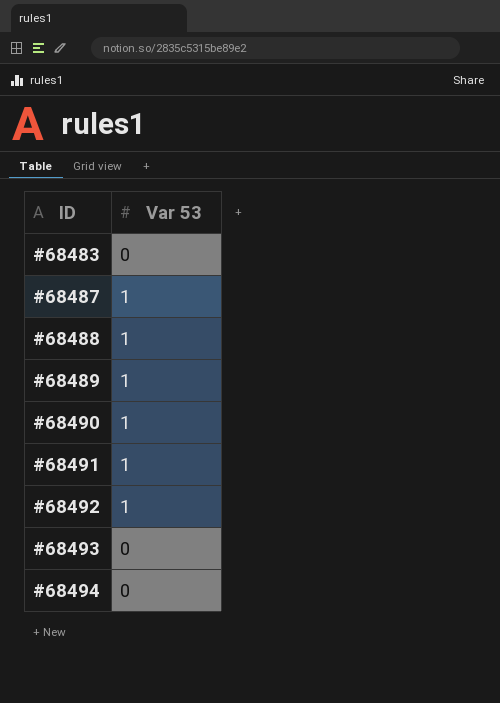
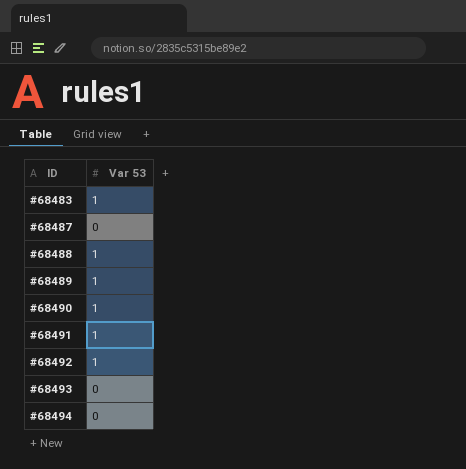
#68483 | Var 53: 0 -> 1
#68487 | Var 53: 1 -> 0

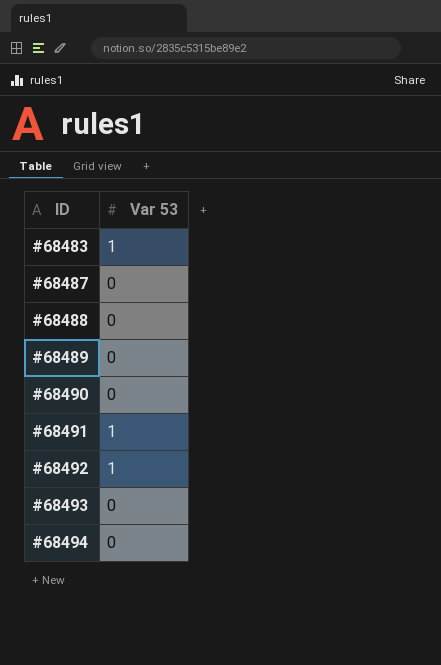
#68488 | Var 53: 1 -> 0
#68489 | Var 53: 1 -> 0
#68490 | Var 53: 1 -> 0

